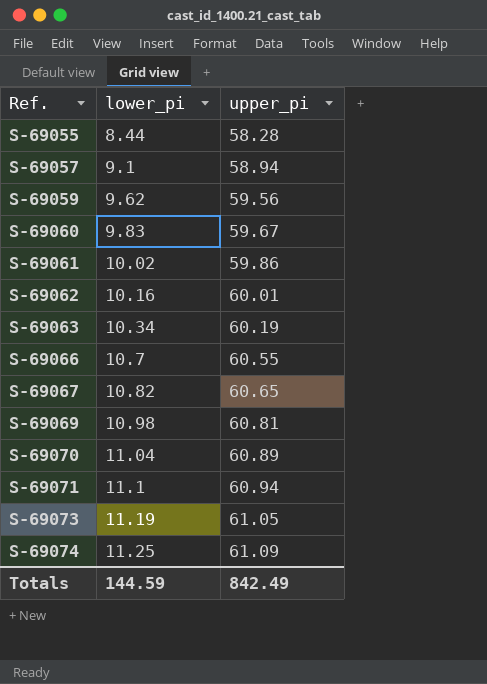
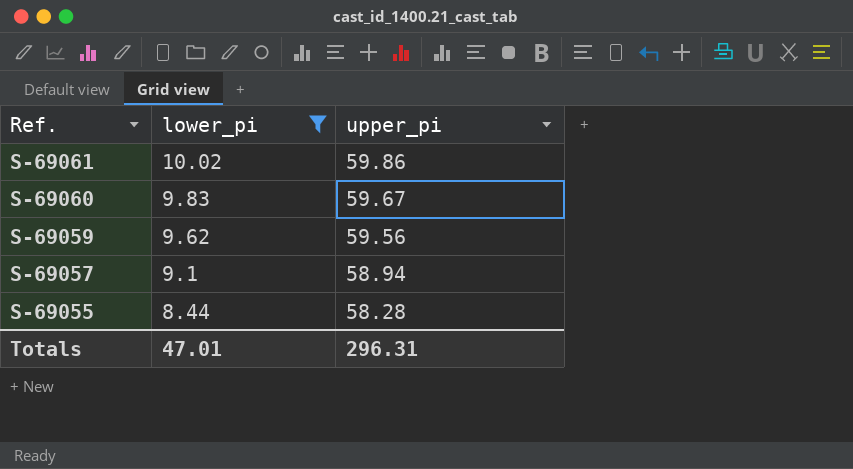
filter: none -> lower_pi <= 10.02
row order: Ref. ascending -> Ref. descending
Totals | lower_pi: 144.59 -> 47.01
Totals | upper_pi: 842.49 -> 296.31

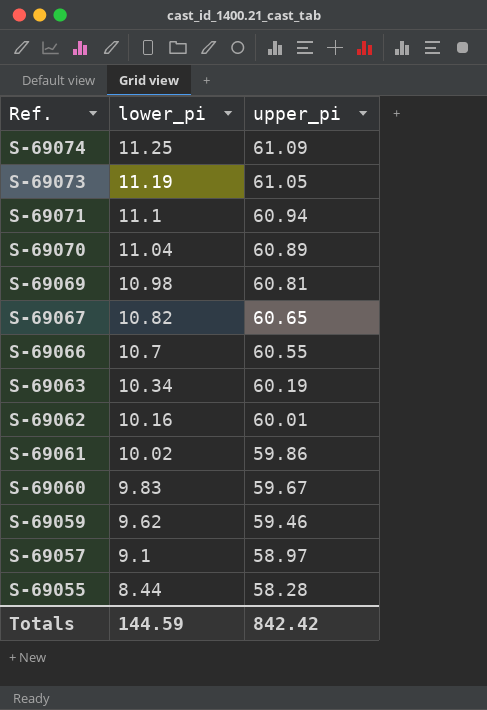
filter: lower_pi <= 10.02 -> none
S-69059 | upper_pi: 59.56 -> 59.46
S-69057 | upper_pi: 58.94 -> 58.97
Totals | lower_pi: 47.01 -> 144.59
Totals | upper_pi: 296.31 -> 842.42

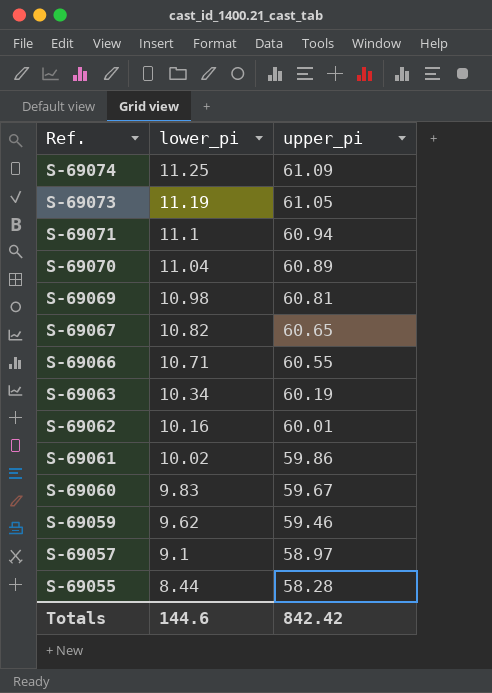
S-69066 | lower_pi: 10.7 -> 10.71
Totals | lower_pi: 144.59 -> 144.6

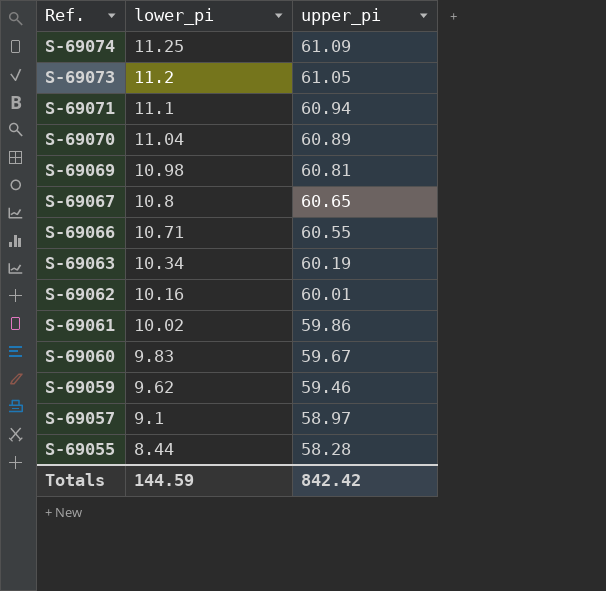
S-69073 | lower_pi: 11.19 -> 11.2
S-69067 | lower_pi: 10.82 -> 10.8
Totals | lower_pi: 144.6 -> 144.59

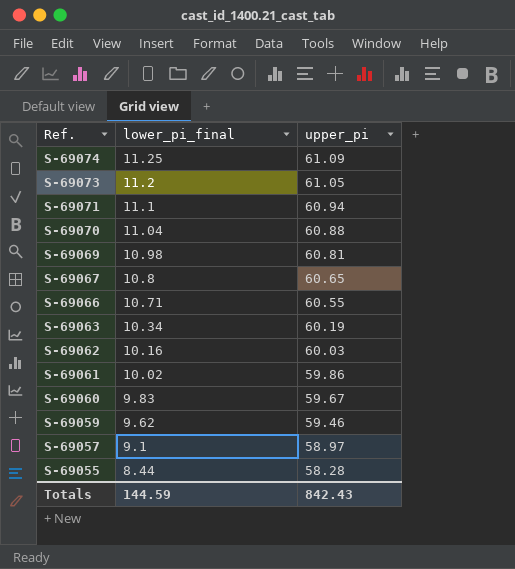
column name: lower_pi -> lower_pi_final
S-69070 | upper_pi: 60.89 -> 60.88
S-69062 | upper_pi: 60.01 -> 60.03
Totals | upper_pi: 842.42 -> 842.43

